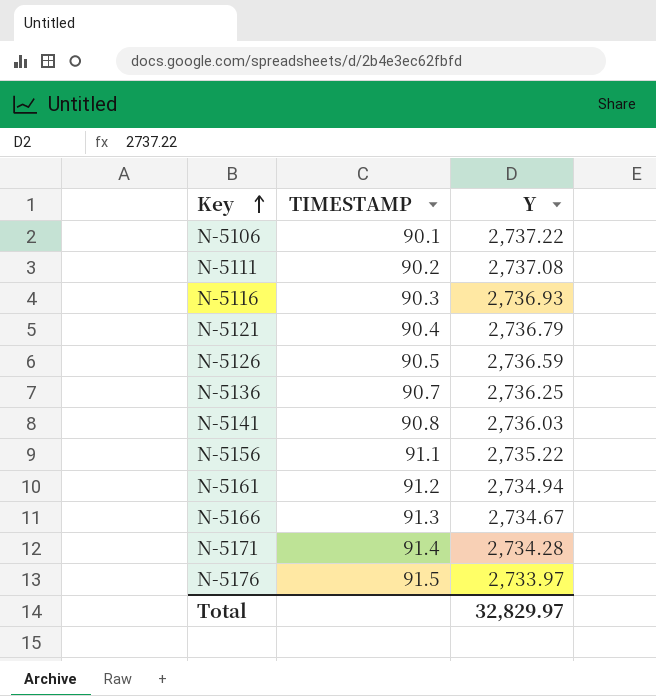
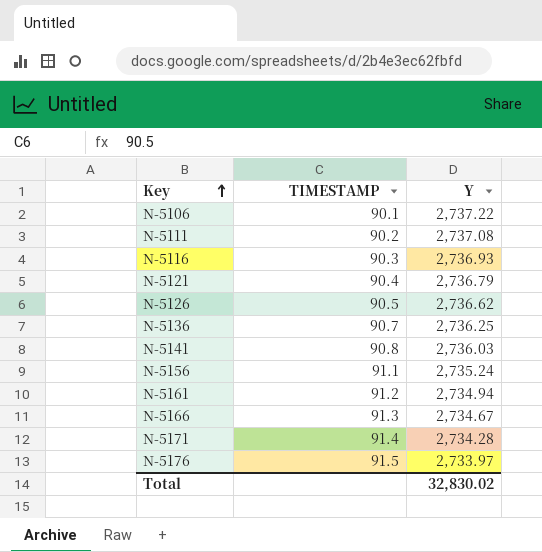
N-5126 | Y: 2,736.59 -> 2,736.62
N-5156 | Y: 2,735.22 -> 2,735.24
Total | Y: 32,829.97 -> 32,830.02

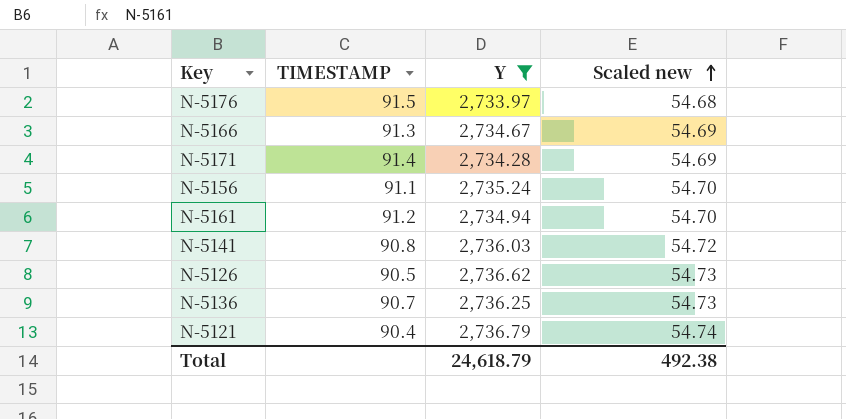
filter: none -> Y <= 2,736.79
row order: Key ascending -> Scaled new ascending
column Scaled new | formula: none -> [Y] * 0.02
Total | Y: 32,830.02 -> 24,618.79

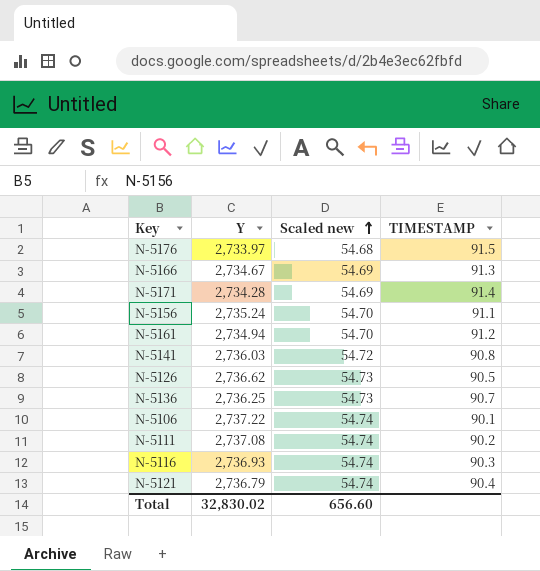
filter: Y <= 2,736.79 -> none
column TIMESTAMP | position: 2 -> 4
Total | Y: 24,618.79 -> 32,830.02
Total | Scaled new: 492.38 -> 656.60

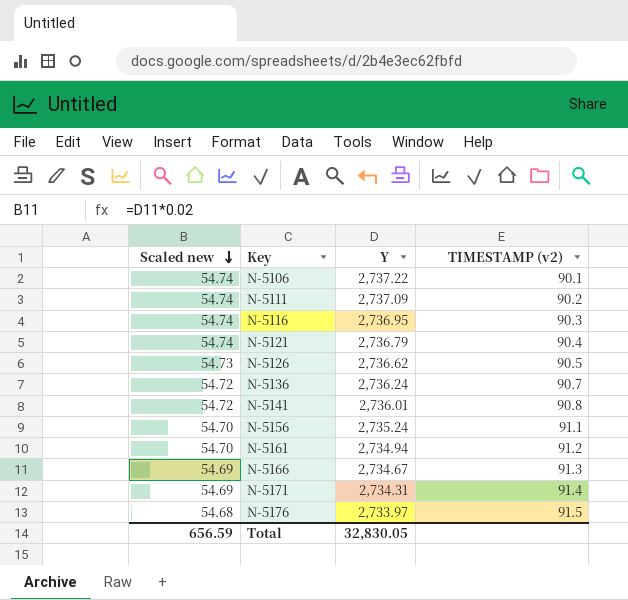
row order: Scaled new ascending -> Scaled new descending
column Scaled new | position: 3 -> 1
column name: TIMESTAMP -> TIMESTAMP (v2)
N-5111 | Y: 2,737.08 -> 2,737.09
N-5116 | Y: 2,736.93 -> 2,736.95
N-5136 | Scaled new: 54.73 -> 54.72
N-5136 | Y: 2,736.25 -> 2,736.24
N-5141 | Y: 2,736.03 -> 2,736.01
N-5171 | Y: 2,734.28 -> 2,734.31
Total | Scaled new: 656.60 -> 656.59
Total | Y: 32,830.02 -> 32,830.05

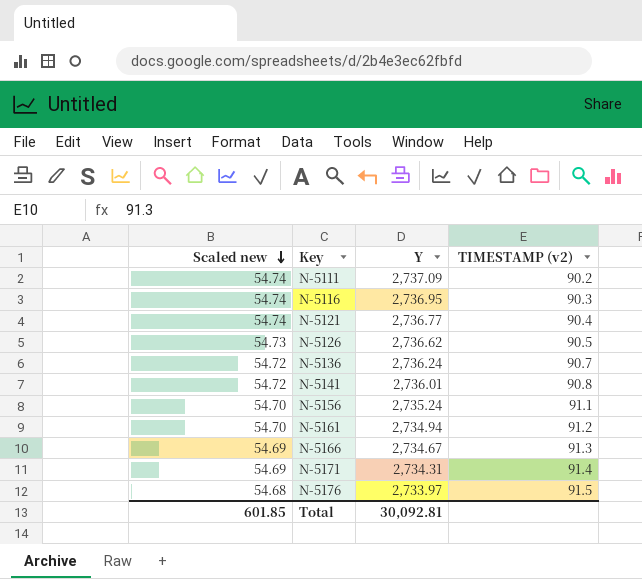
row N-5106: 54.74 | 2,737.22 | 90.1 -> none
N-5121 | Y: 2,736.79 -> 2,736.77
Total | Scaled new: 656.59 -> 601.85
Total | Y: 32,830.05 -> 30,092.81

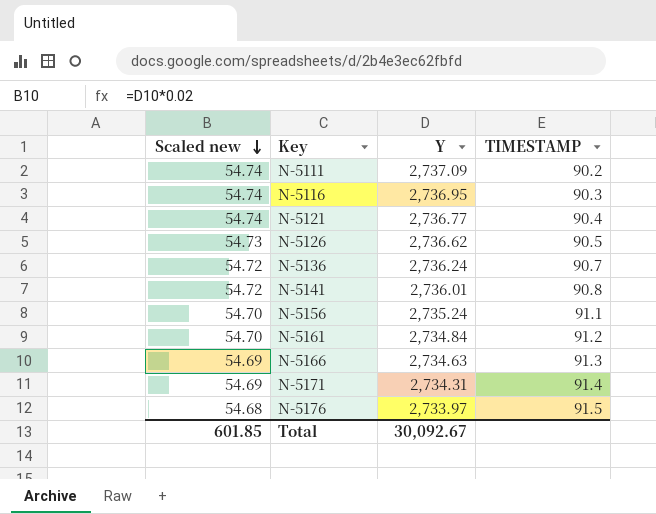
column name: TIMESTAMP (v2) -> TIMESTAMP
N-5161 | Y: 2,734.94 -> 2,734.84
N-5166 | Y: 2,734.67 -> 2,734.63
Total | Y: 30,092.81 -> 30,092.67

